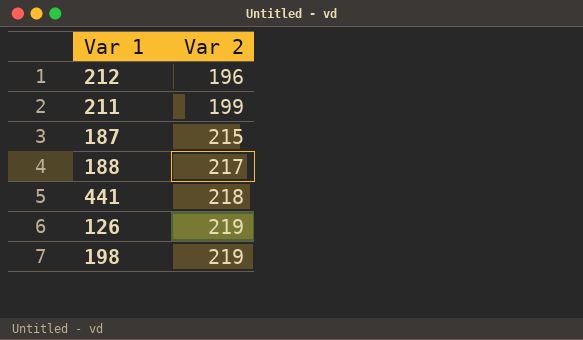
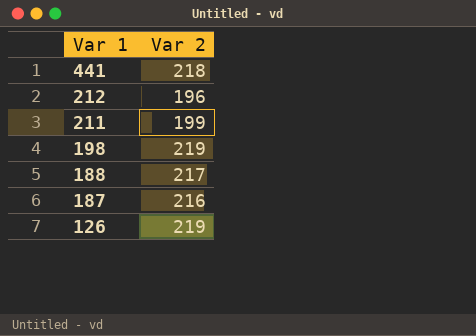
row order: Var 2 ascending -> Var 1 descending
187 | Var 2: 215 -> 216

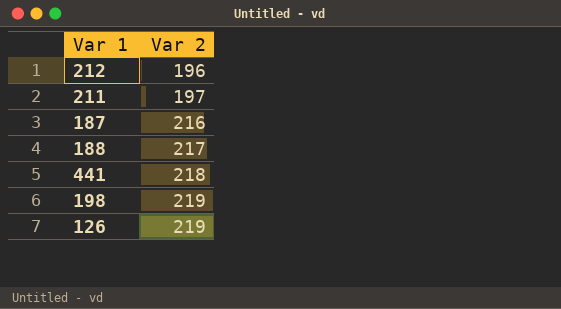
row order: Var 1 descending -> Var 2 ascending
211 | Var 2: 199 -> 197

